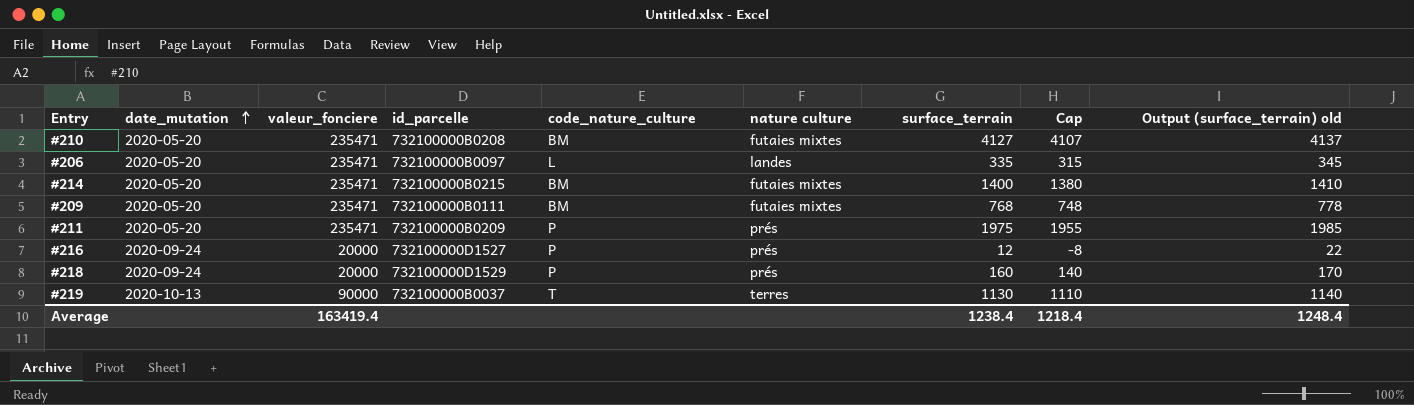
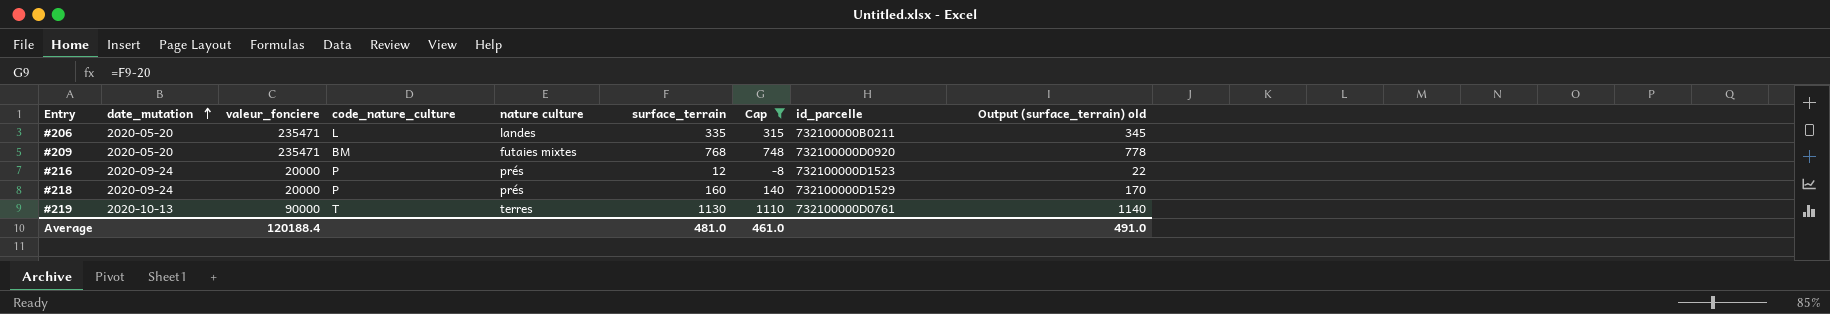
filter: none -> Cap <= 1110
column id_parcelle | position: 4 -> 8
#206 | id_parcelle: 732100000B0097 -> 732100000B0211
#209 | id_parcelle: 732100000B0111 -> 732100000D0920
#216 | id_parcelle: 732100000D1527 -> 732100000D1523
#219 | id_parcelle: 732100000B0037 -> 732100000D0761
Average | valeur_fonciere: 163419.4 -> 120188.4
Average | surface_terrain: 1238.4 -> 481.0
Average | Cap: 1218.4 -> 461.0
Average | Output (surface_terrain) old: 1248.4 -> 491.0

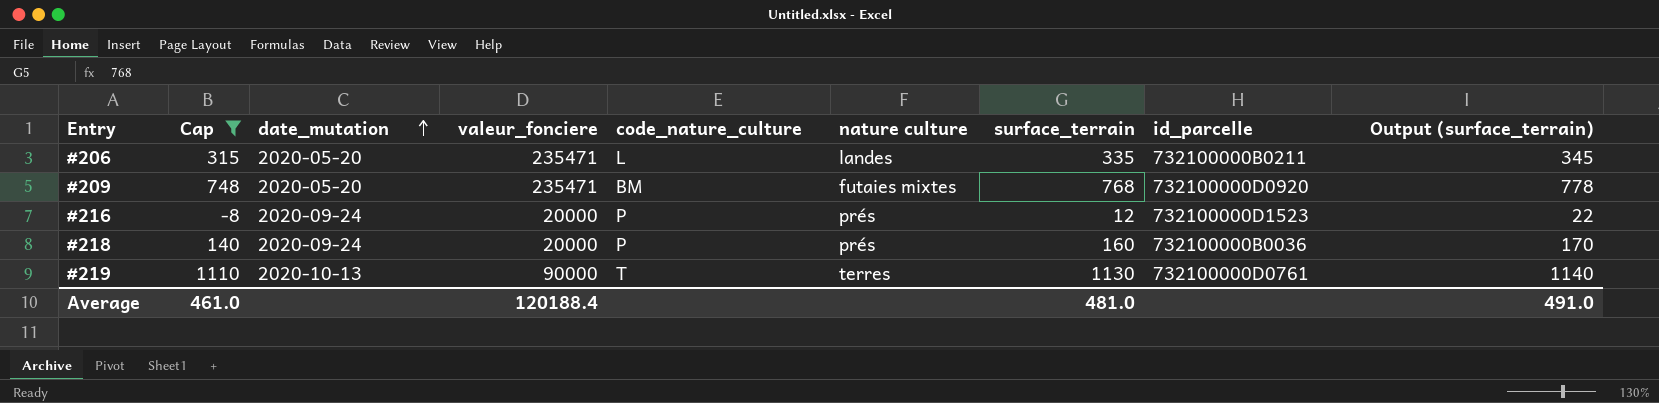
column Cap | position: 7 -> 2
column name: Output (surface_terrain) old -> Output (surface_terrain)
#218 | id_parcelle: 732100000D1529 -> 732100000B0036

